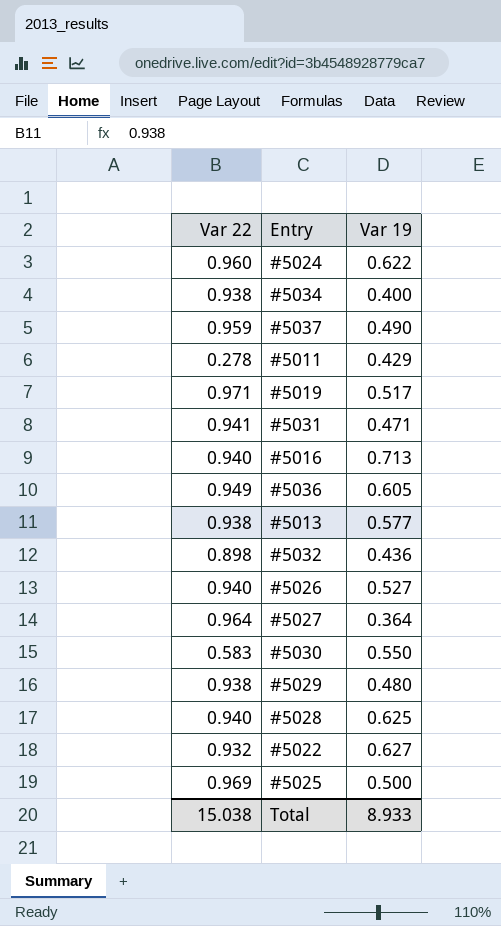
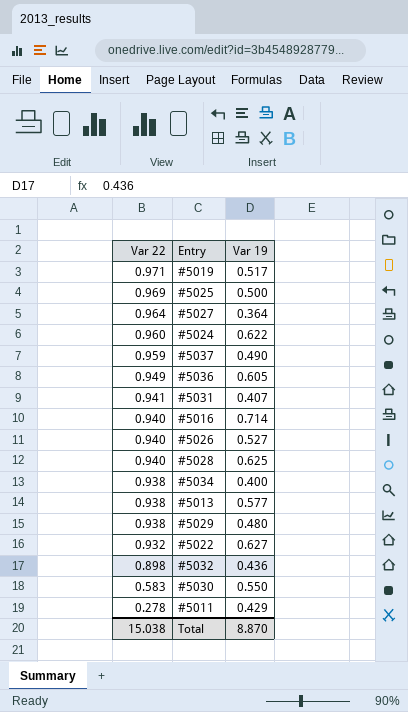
row order: none -> Var 22 descending
#5031 | Var 19: 0.471 -> 0.407
#5016 | Var 19: 0.713 -> 0.714
Total | Var 19: 8.933 -> 8.870

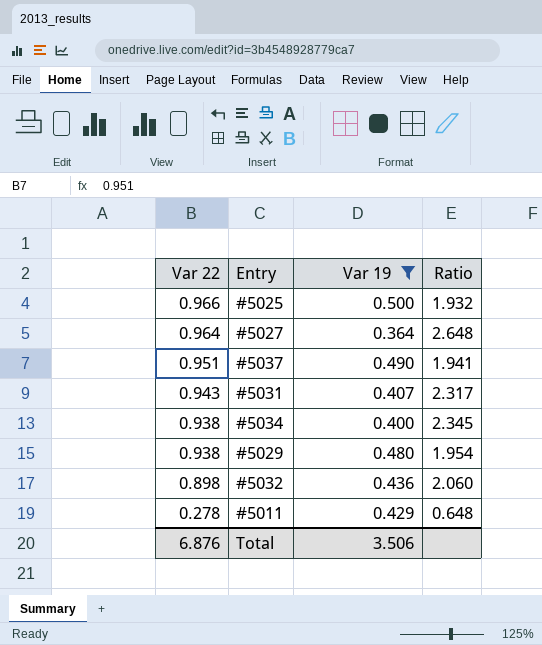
filter: none -> Var 19 <= 0.500
column Ratio | formula: none -> [Var 22] / [Var 19]
#5025 | Var 22: 0.969 -> 0.966
#5037 | Var 22: 0.959 -> 0.951
#5031 | Var 22: 0.941 -> 0.943
Total | Var 22: 15.038 -> 6.876
Total | Var 19: 8.870 -> 3.506

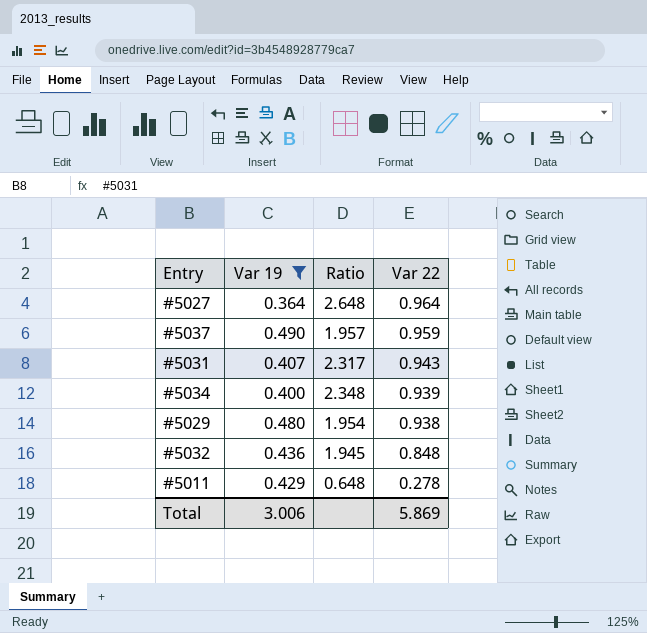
column Var 22 | position: 1 -> 4
row #5025: 0.966 | 0.500 | 1.932 -> none
#5037 | Ratio: 1.941 -> 1.957
#5037 | Var 22: 0.951 -> 0.959
#5034 | Ratio: 2.345 -> 2.348
#5034 | Var 22: 0.938 -> 0.939
#5032 | Ratio: 2.060 -> 1.945
#5032 | Var 22: 0.898 -> 0.848
Total | Var 19: 3.506 -> 3.006
Total | Var 22: 6.876 -> 5.869

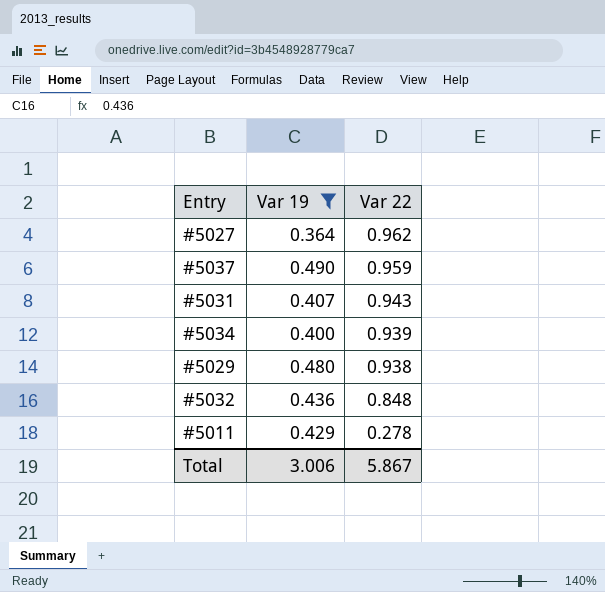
column Ratio | formula: [Var 22] / [Var 19] -> none
#5027 | Var 22: 0.964 -> 0.962
Total | Var 22: 5.869 -> 5.867

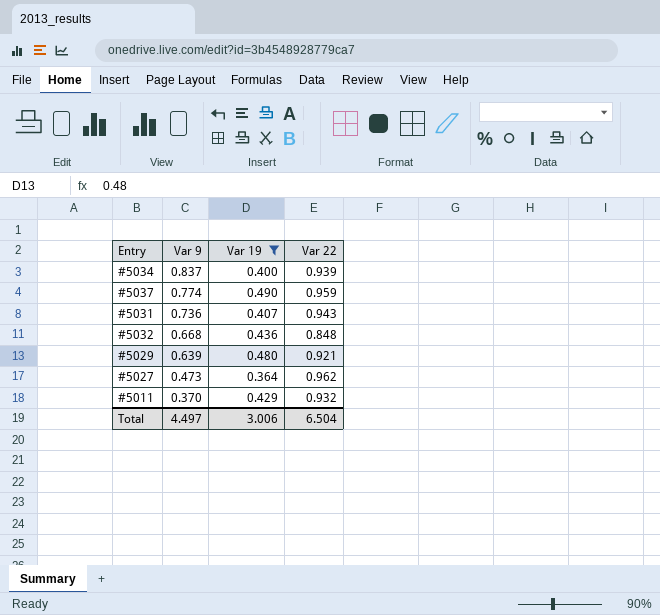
row order: Var 22 descending -> Var 9 descending
column Var 9 | position: none -> 2
#5029 | Var 22: 0.938 -> 0.921
#5011 | Var 22: 0.278 -> 0.932
Total | Var 22: 5.867 -> 6.504

